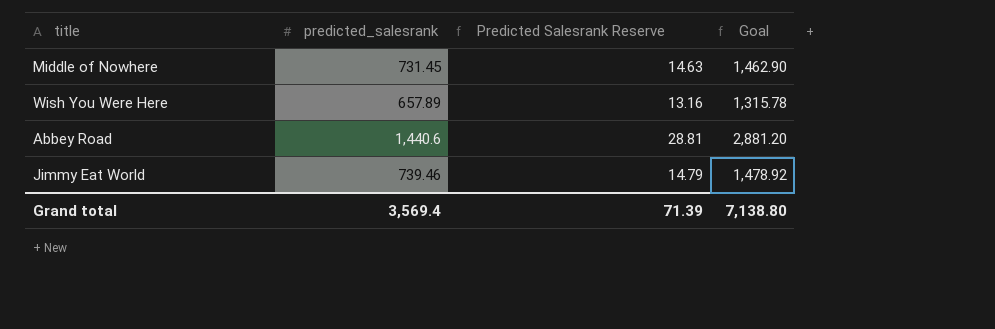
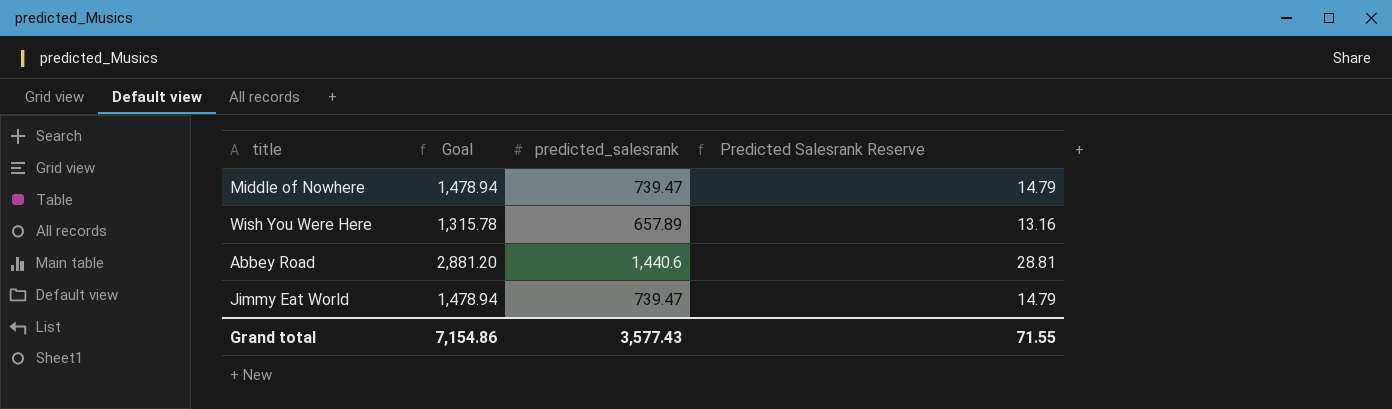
column Goal | position: 4 -> 2
Middle of Nowhere | Goal: 1,462.90 -> 1,478.94
Middle of Nowhere | predicted_salesrank: 731.45 -> 739.47
Middle of Nowhere | Predicted Salesrank Reserve: 14.63 -> 14.79
Jimmy Eat World | Goal: 1,478.92 -> 1,478.94
Jimmy Eat World | predicted_salesrank: 739.46 -> 739.47
Grand total | Goal: 7,138.80 -> 7,154.86
Grand total | predicted_salesrank: 3,569.4 -> 3,577.43
Grand total | Predicted Salesrank Reserve: 71.39 -> 71.55

